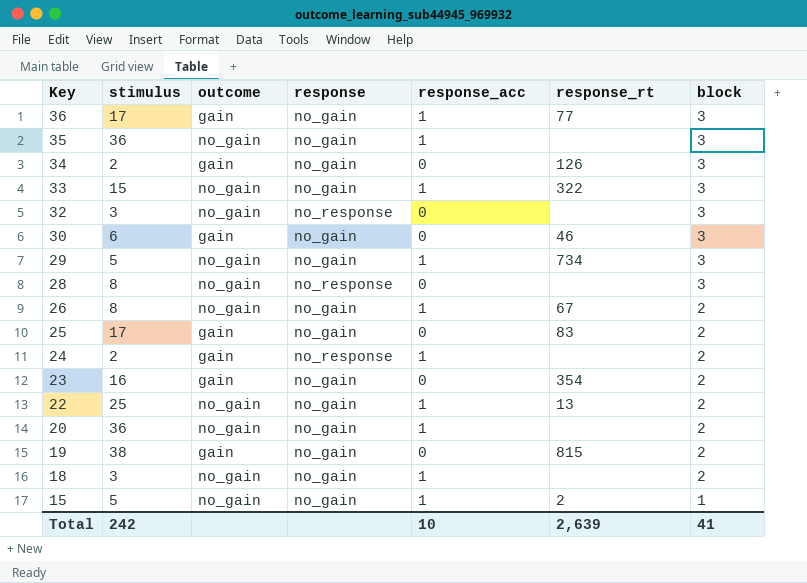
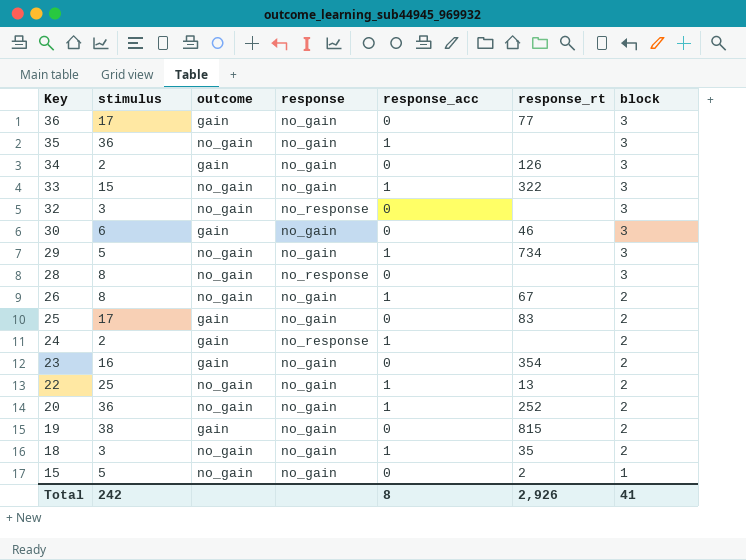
36 | response_acc: 1 -> 0
20 | response_rt: none -> 252
18 | response_rt: none -> 35
15 | response_acc: 1 -> 0
Total | response_acc: 10 -> 8
Total | response_rt: 2,639 -> 2,926

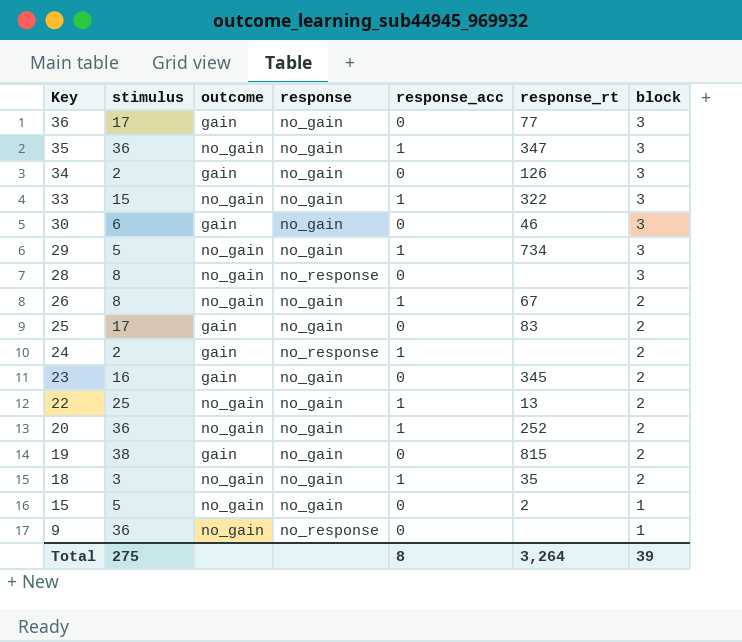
row 32: 3 | no_gain | no_response | 0 | none | 3 -> none
35 | response_rt: none -> 347
23 | response_rt: 354 -> 345
row 9: none -> 36 | no_gain | no_response | 0 | none | 1
Total | stimulus: 242 -> 275
Total | response_rt: 2,926 -> 3,264
Total | block: 41 -> 39

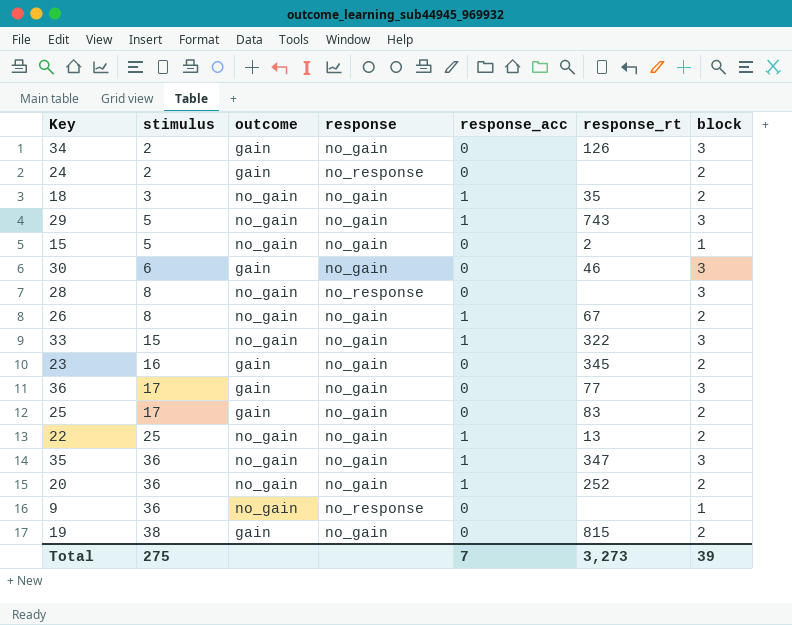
row order: Key descending -> stimulus ascending
24 | response_acc: 1 -> 0
29 | response_rt: 734 -> 743
Total | response_acc: 8 -> 7
Total | response_rt: 3,264 -> 3,273

